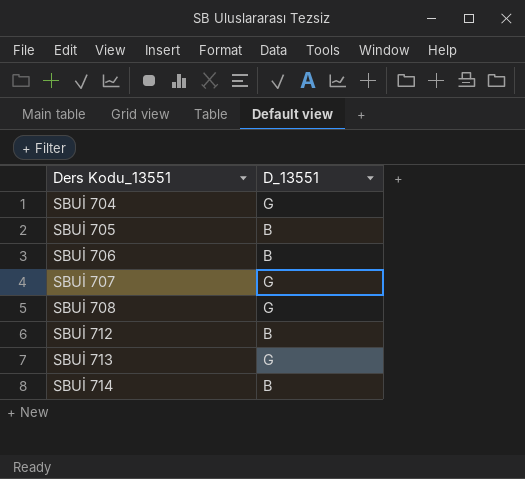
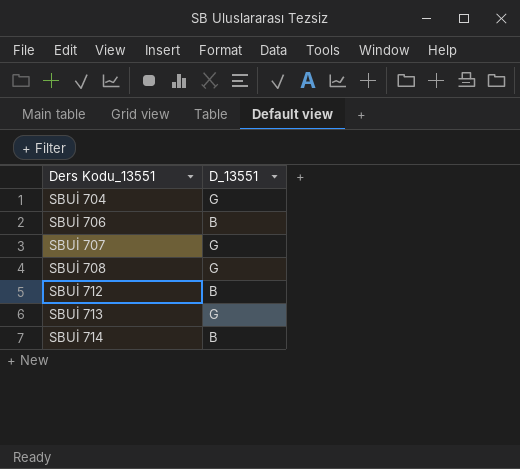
row SBUİ 705: B -> none

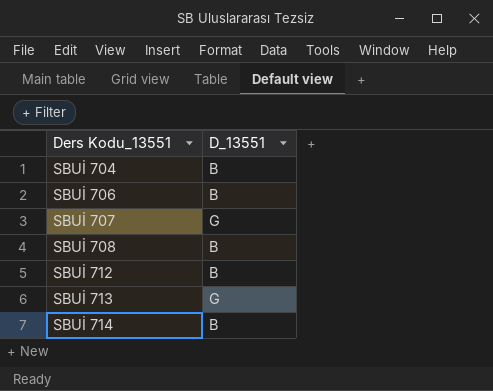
SBUİ 704 | D_13551: G -> B
SBUİ 708 | D_13551: G -> B

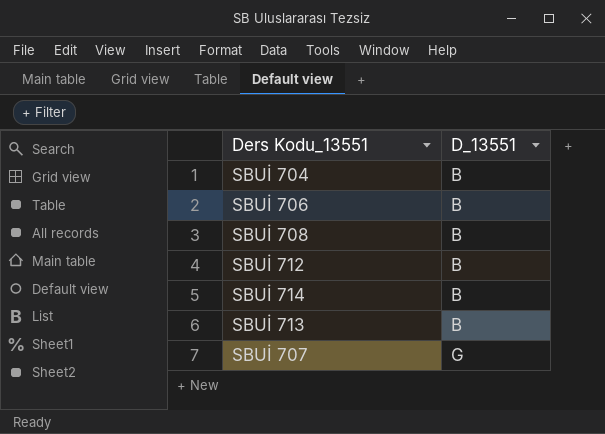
row order: Ders Kodu_13551 ascending -> D_13551 ascending
SBUİ 713 | D_13551: G -> B

